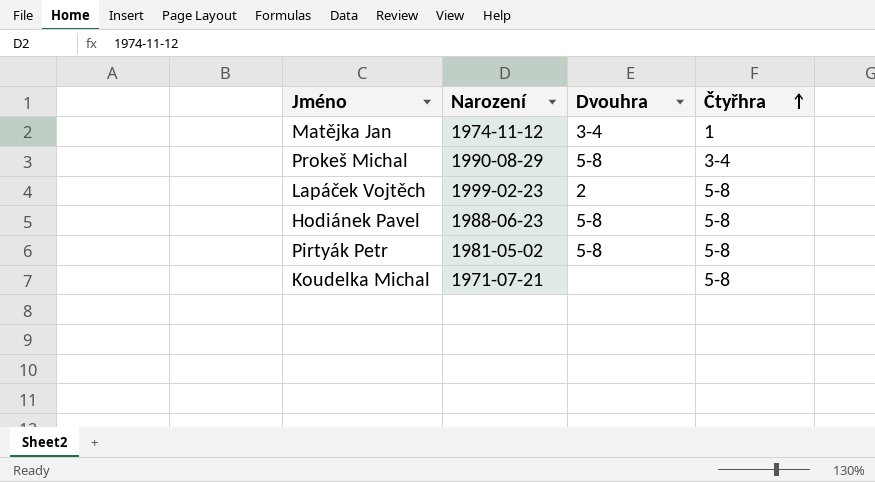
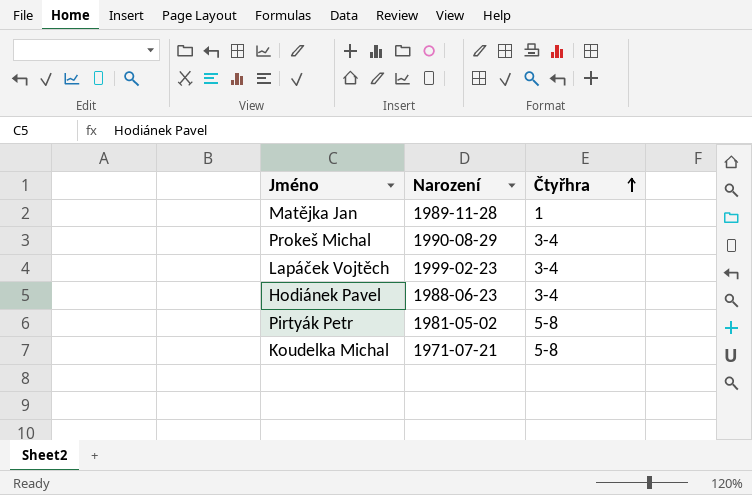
column Dvouhra | position: 3 -> none
Matějka Jan | Narození: 1974-11-12 -> 1989-11-28
Lapáček Vojtěch | Čtyřhra: 5-8 -> 3-4
Hodiánek Pavel | Čtyřhra: 5-8 -> 3-4

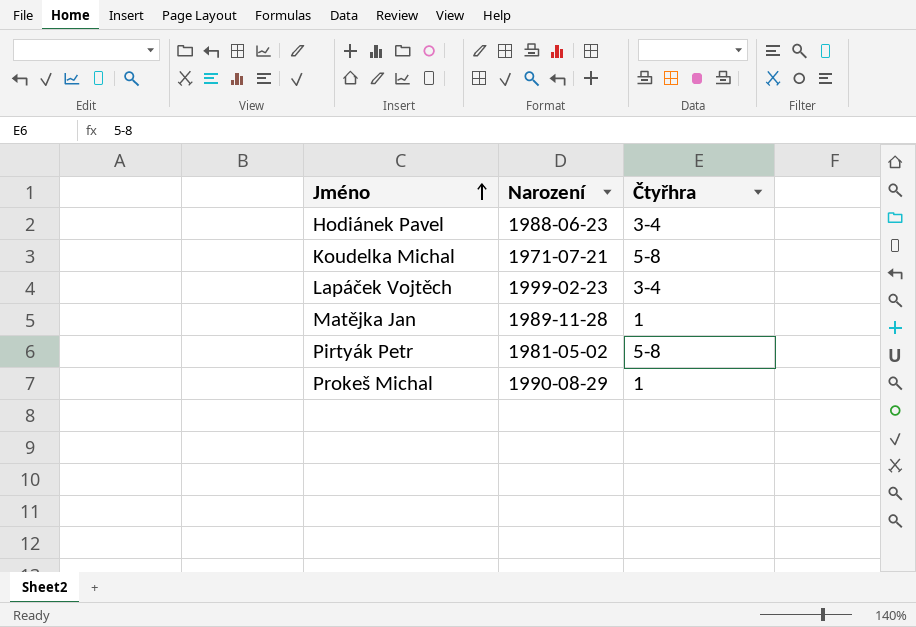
row order: Čtyřhra ascending -> Jméno ascending
Prokeš Michal | Čtyřhra: 3-4 -> 1

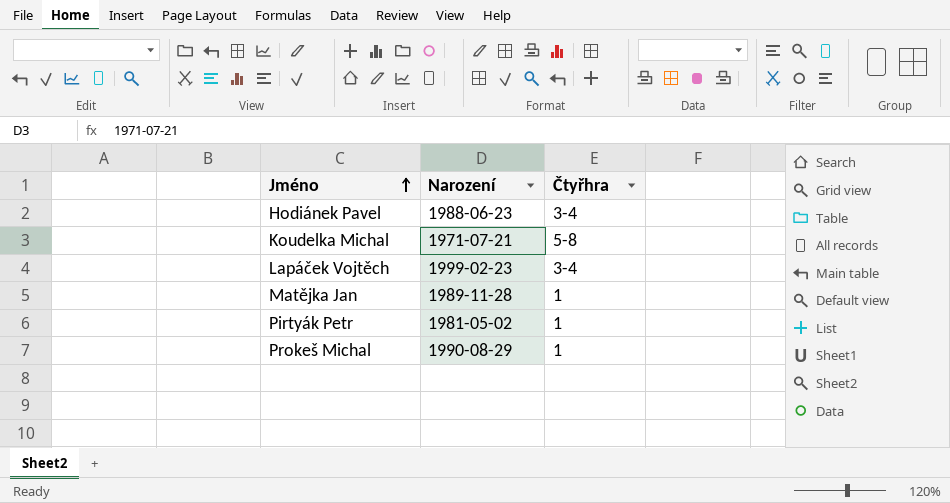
Pirtyák Petr | Čtyřhra: 5-8 -> 1

